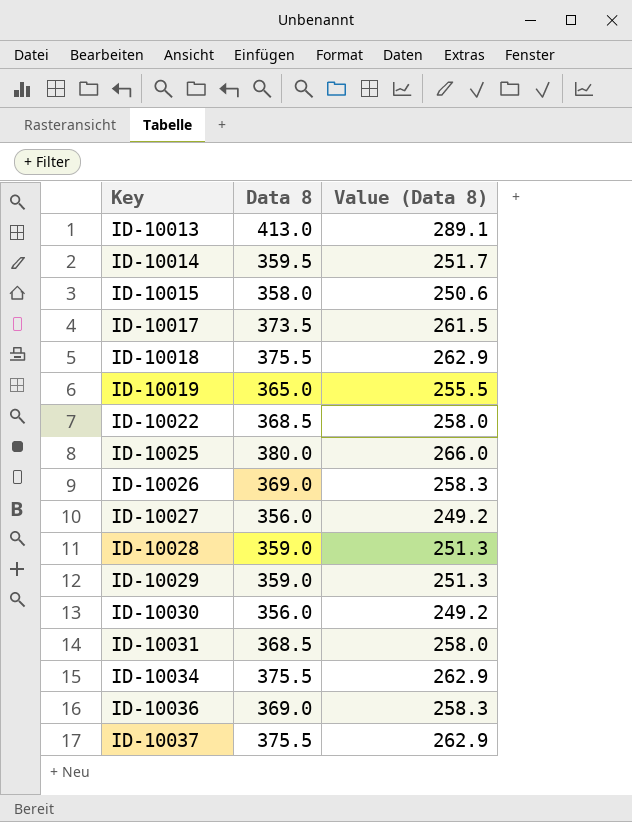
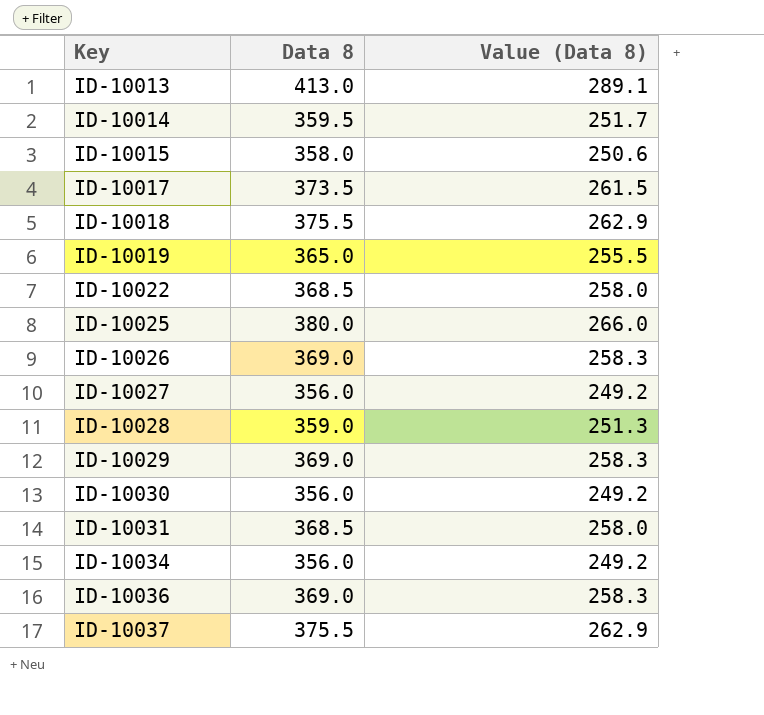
ID-10029 | Data 8: 359.0 -> 369.0
ID-10029 | Value (Data 8): 251.3 -> 258.3
ID-10034 | Data 8: 375.5 -> 356.0
ID-10034 | Value (Data 8): 262.9 -> 249.2

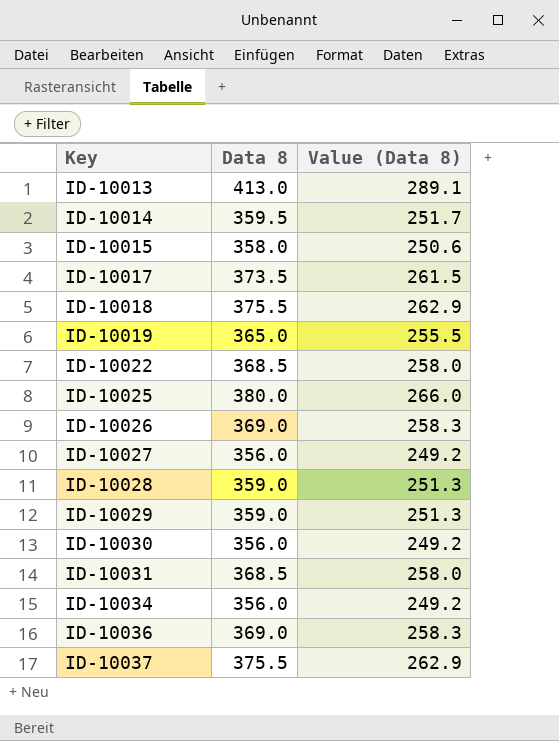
ID-10029 | Data 8: 369.0 -> 359.0
ID-10029 | Value (Data 8): 258.3 -> 251.3

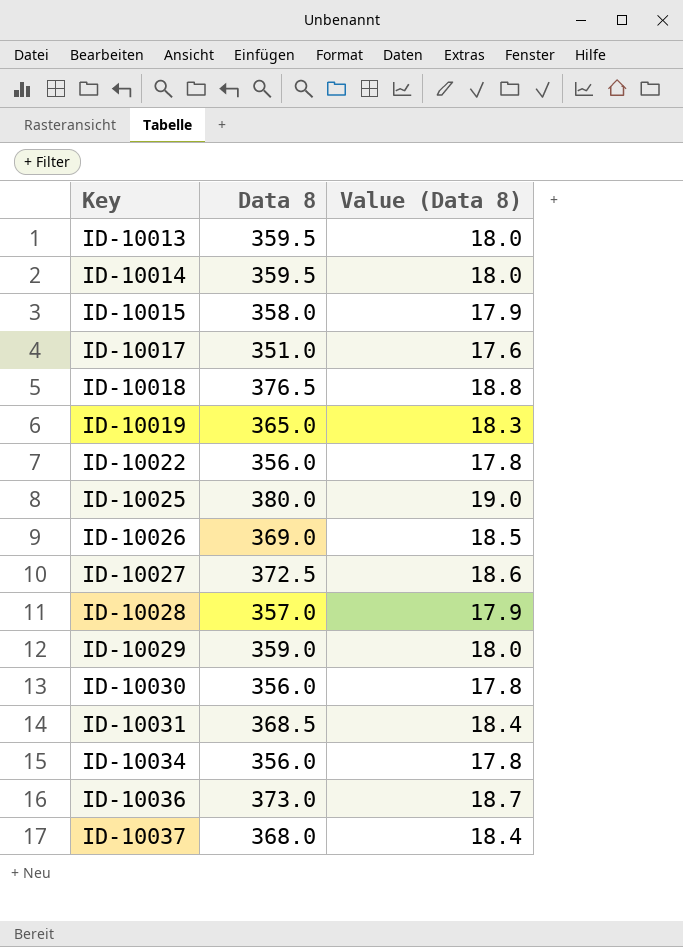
column Value (Data 8) | formula: [Data 8] * 0.7 -> [Data 8] * 0.05
ID-10013 | Data 8: 413.0 -> 359.5
ID-10017 | Data 8: 373.5 -> 351.0
ID-10018 | Data 8: 375.5 -> 376.5
ID-10022 | Data 8: 368.5 -> 356.0
ID-10027 | Data 8: 356.0 -> 372.5
ID-10028 | Data 8: 359.0 -> 357.0
ID-10036 | Data 8: 369.0 -> 373.0
ID-10037 | Data 8: 375.5 -> 368.0

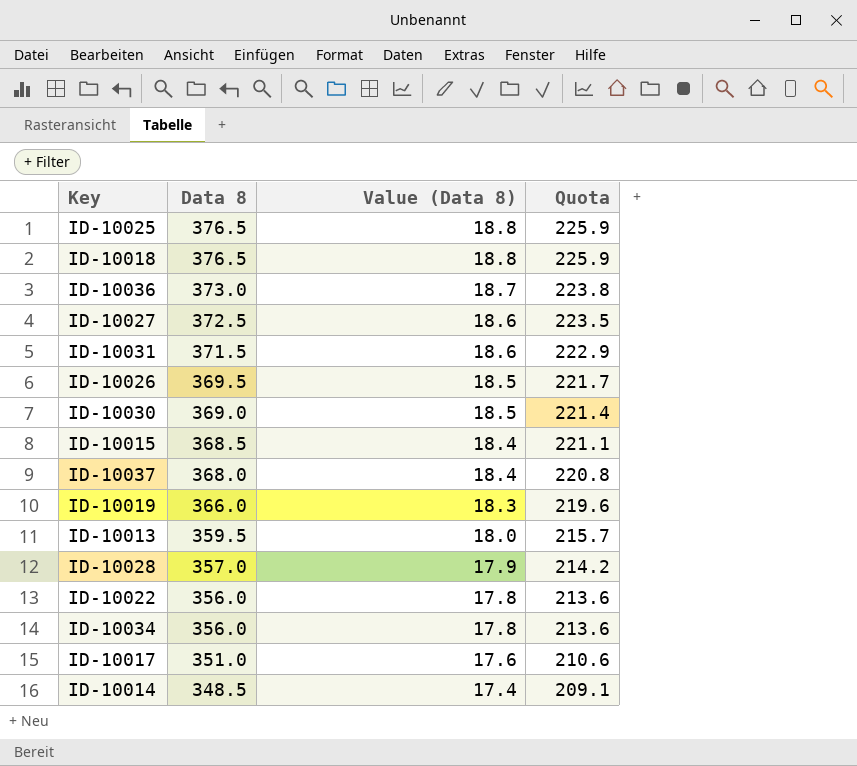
row order: Key ascending -> Data 8 descending
column Quota | formula: none -> [Data 8] * 0.6
row ID-10029: 359.0 | 18.0 -> none
ID-10025 | Data 8: 380.0 -> 376.5
ID-10025 | Value (Data 8): 19.0 -> 18.8
ID-10031 | Data 8: 368.5 -> 371.5
ID-10031 | Value (Data 8): 18.4 -> 18.6
ID-10026 | Data 8: 369.0 -> 369.5
ID-10030 | Data 8: 356.0 -> 369.0
ID-10030 | Value (Data 8): 17.8 -> 18.5
ID-10015 | Data 8: 358.0 -> 368.5
ID-10015 | Value (Data 8): 17.9 -> 18.4
ID-10019 | Data 8: 365.0 -> 366.0
ID-10014 | Data 8: 359.5 -> 348.5
ID-10014 | Value (Data 8): 18.0 -> 17.4

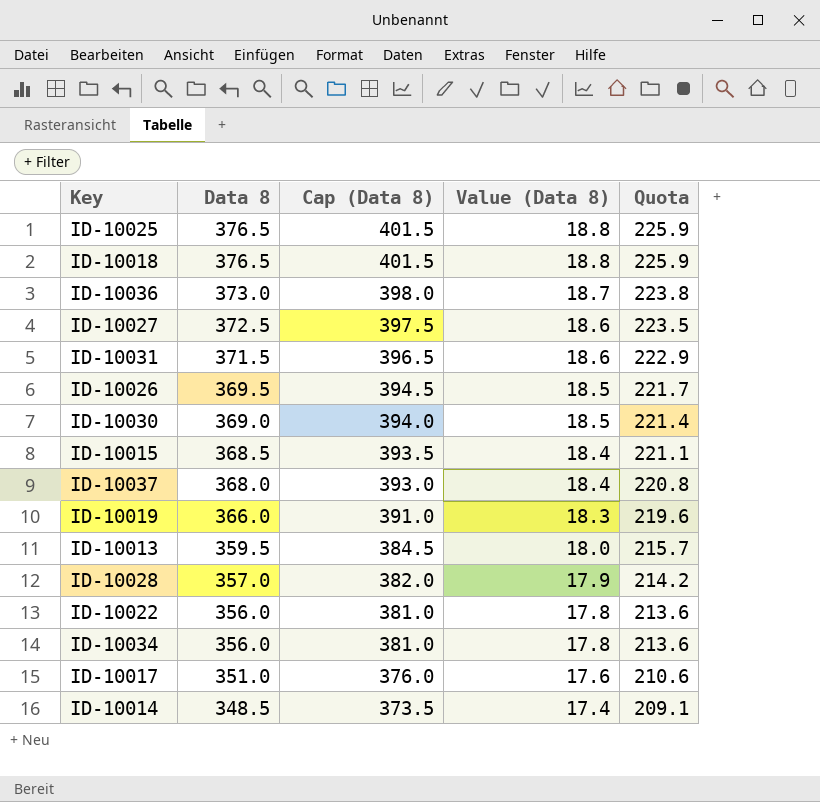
column Cap (Data 8) | formula: none -> [Data 8] + 25

